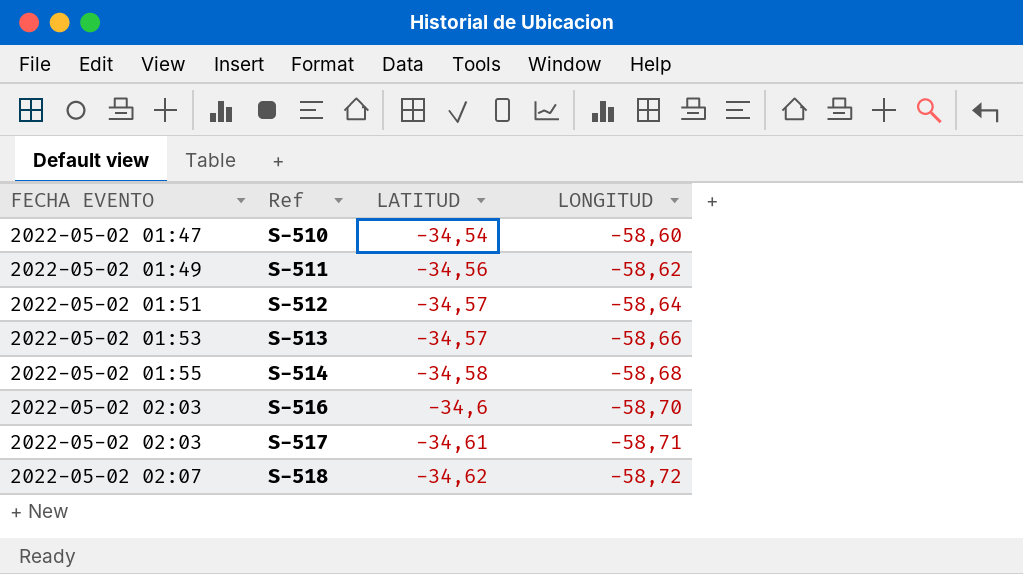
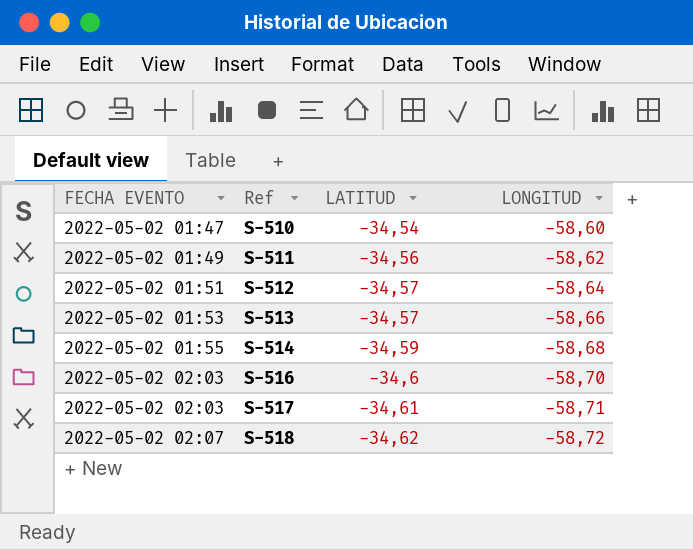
S-514 | LATITUD: -34,58 -> -34,59

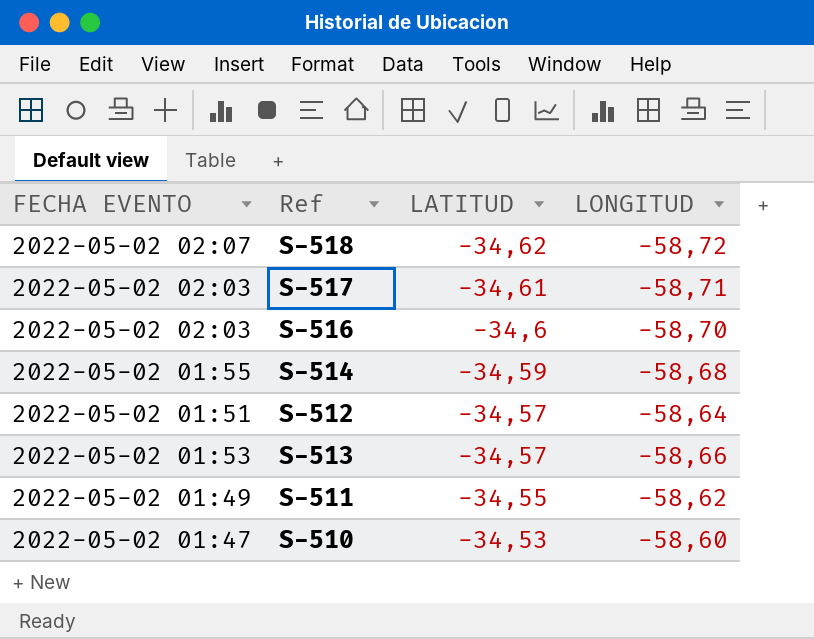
row order: FECHA EVENTO ascending -> LATITUD ascending
S-511 | LATITUD: -34,56 -> -34,55
S-510 | LATITUD: -34,54 -> -34,53

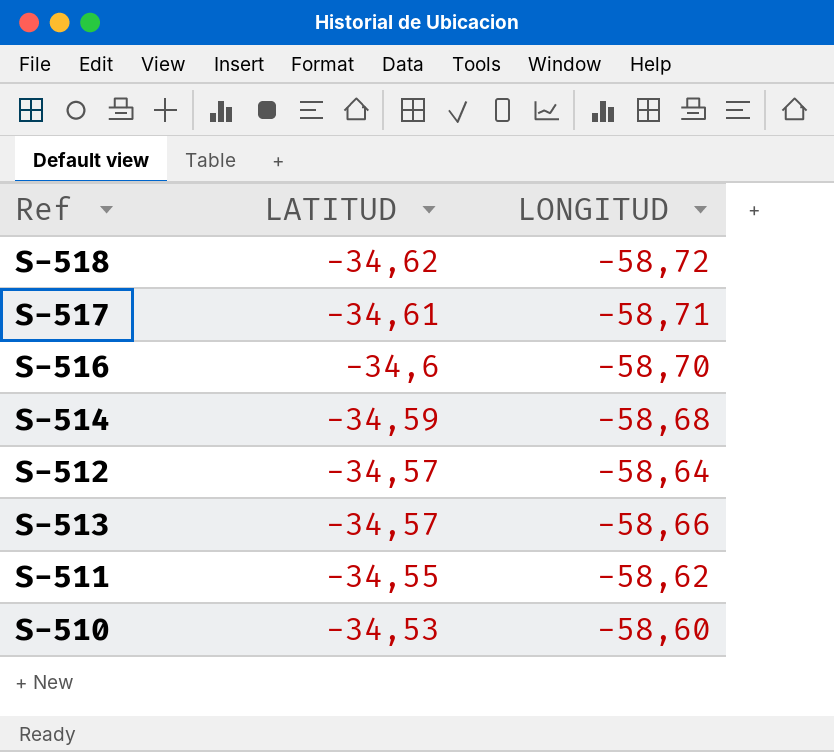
column FECHA EVENTO | position: 1 -> none

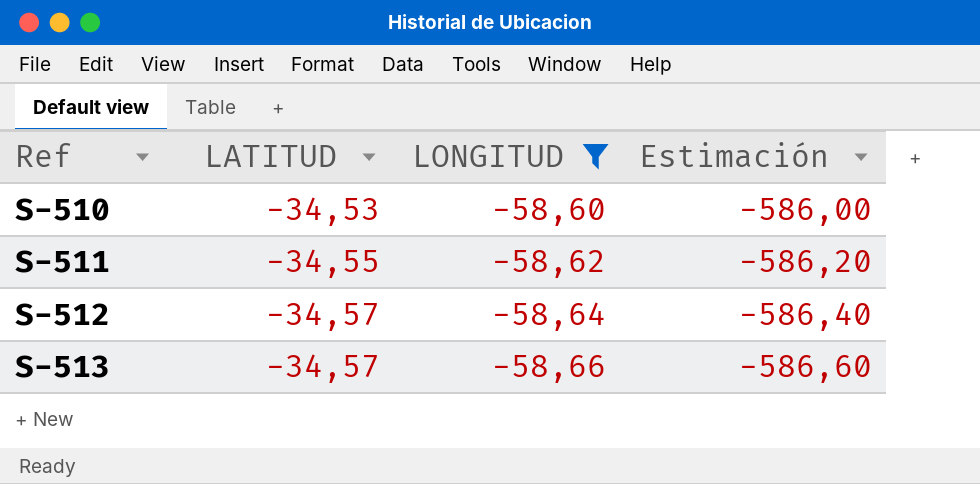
filter: none -> LONGITUD >= -58,66
row order: LATITUD ascending -> Ref ascending
column Estimación | formula: none -> [LONGITUD] * 10

